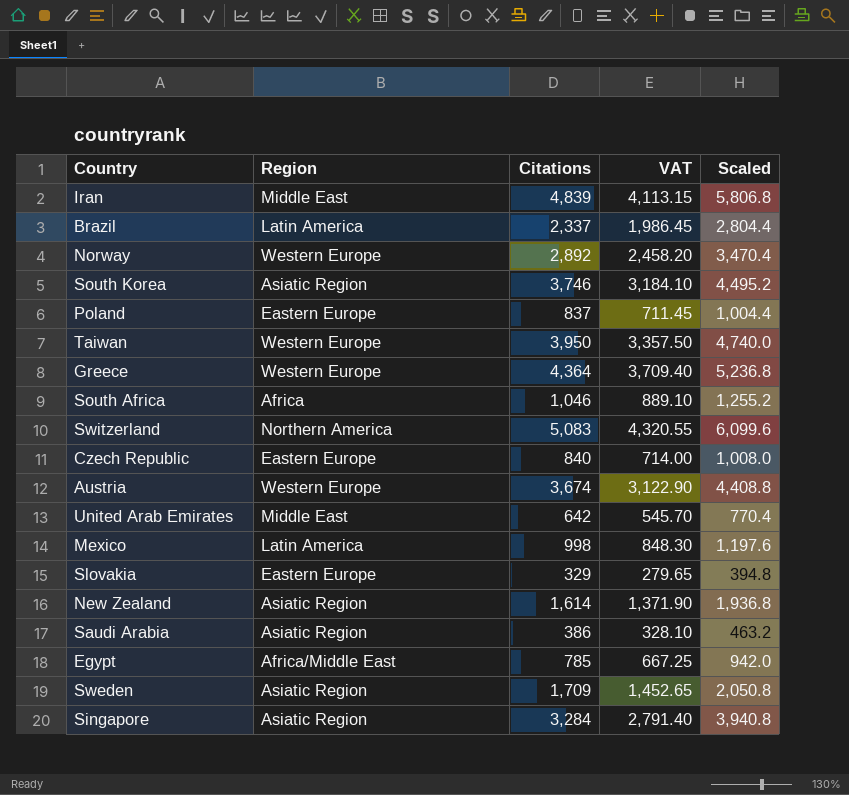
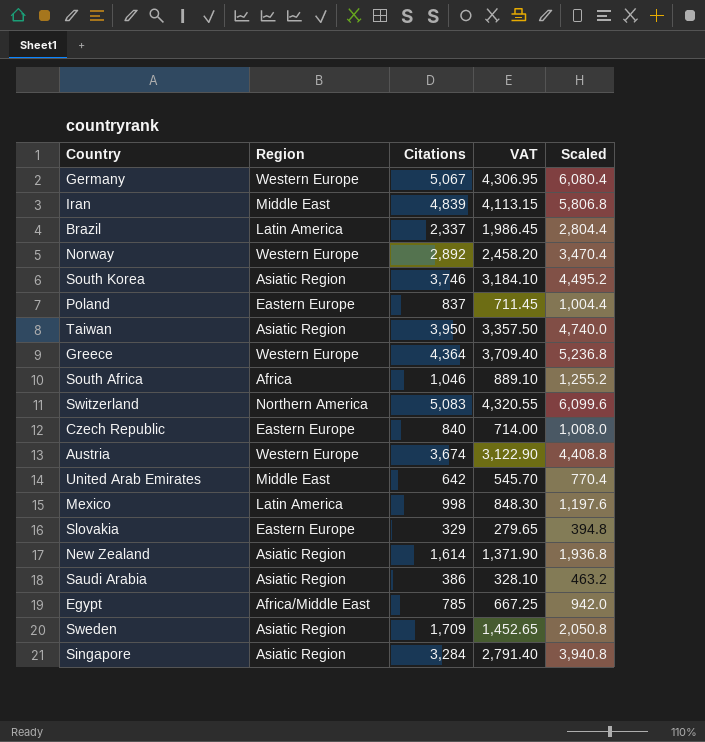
row Germany: none -> Western Europe | 5,067 | 4,306.95 | 6,080.4
Taiwan | Region: Western Europe -> Asiatic Region

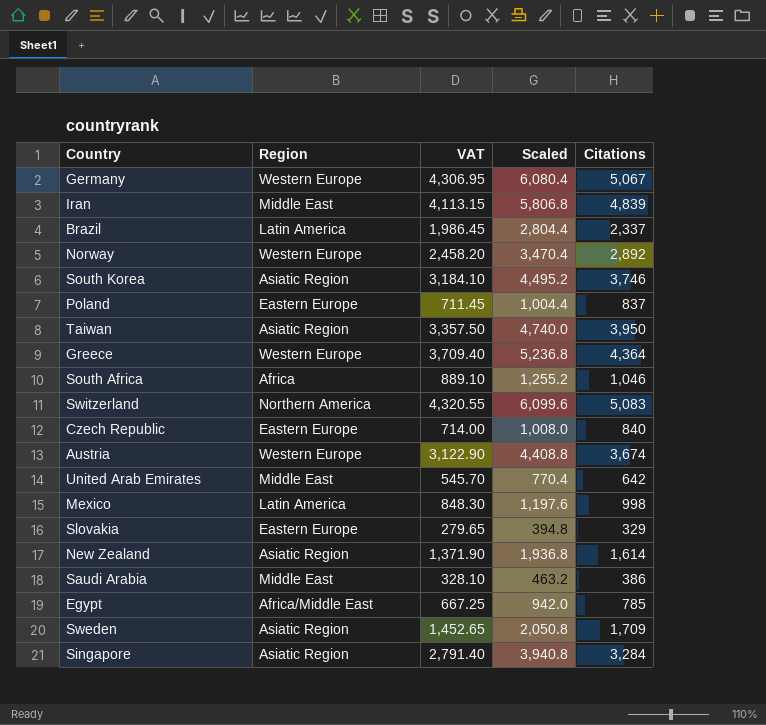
column Citations | position: 3 -> 5
Saudi Arabia | Region: Asiatic Region -> Middle East

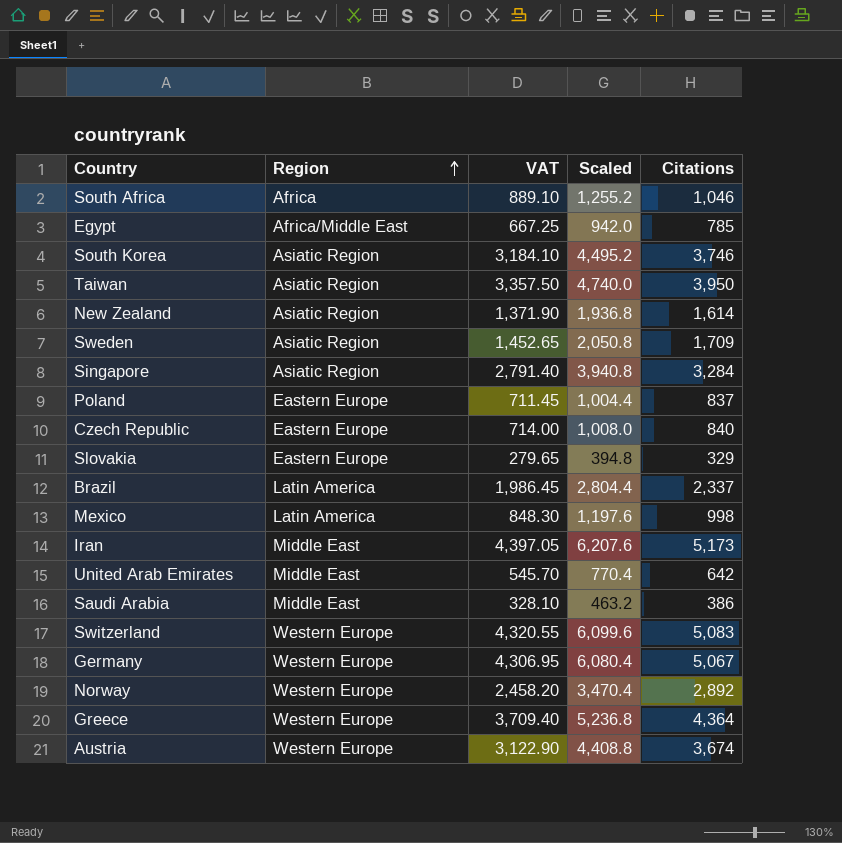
row order: none -> Region ascending
Iran | VAT: 4,113.15 -> 4,397.05
Iran | Scaled: 5,806.8 -> 6,207.6
Iran | Citations: 4,839 -> 5,173
Switzerland | Region: Northern America -> Western Europe

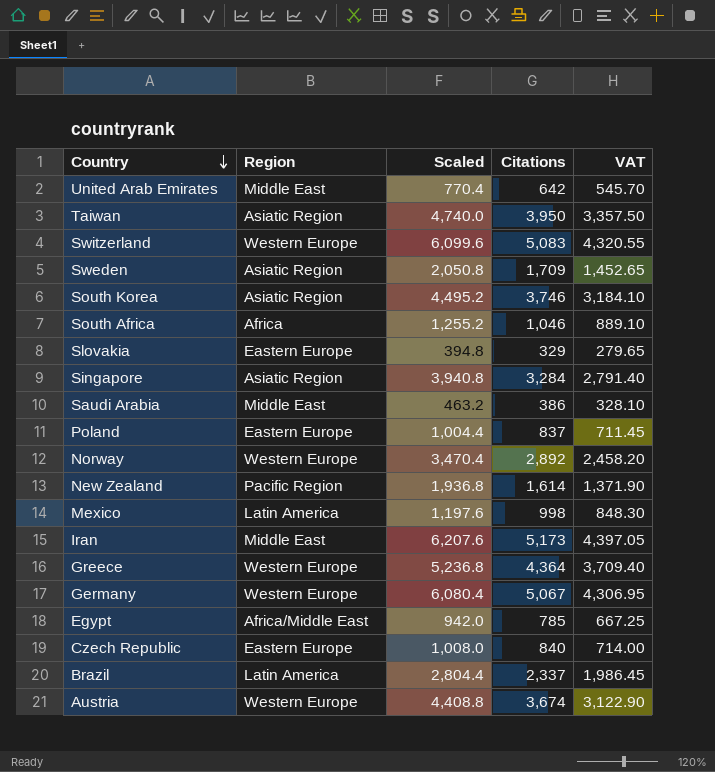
row order: Region ascending -> Country descending
column VAT | position: 3 -> 5
New Zealand | Region: Asiatic Region -> Pacific Region

